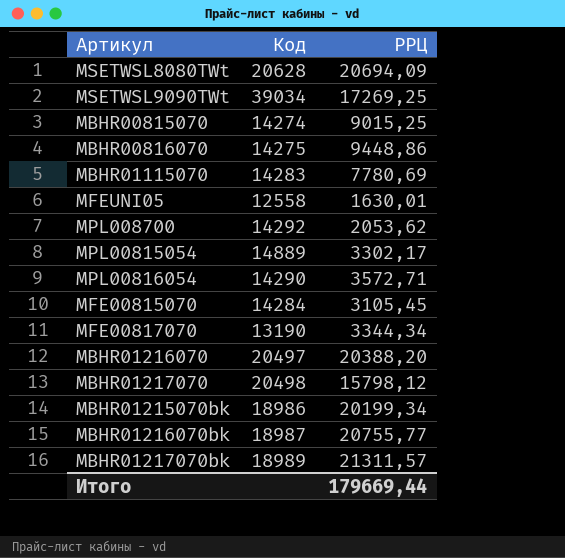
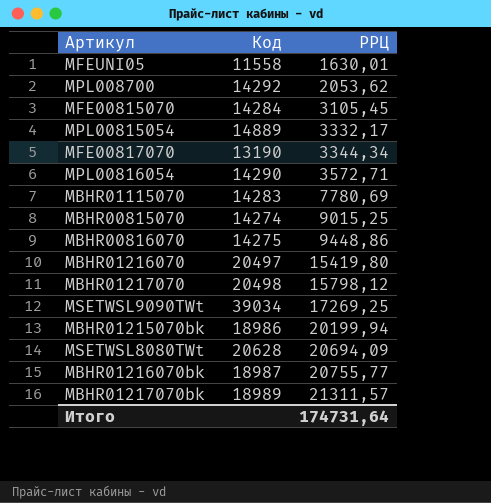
row order: none -> РРЦ ascending
MFEUNI05 | Код: 12558 -> 11558
MPL00815054 | РРЦ: 3302,17 -> 3332,17
MBHR01216070 | РРЦ: 20388,20 -> 15419,80
MBHR01215070bk | РРЦ: 20199,34 -> 20199,94
Итого | РРЦ: 179669,44 -> 174731,64

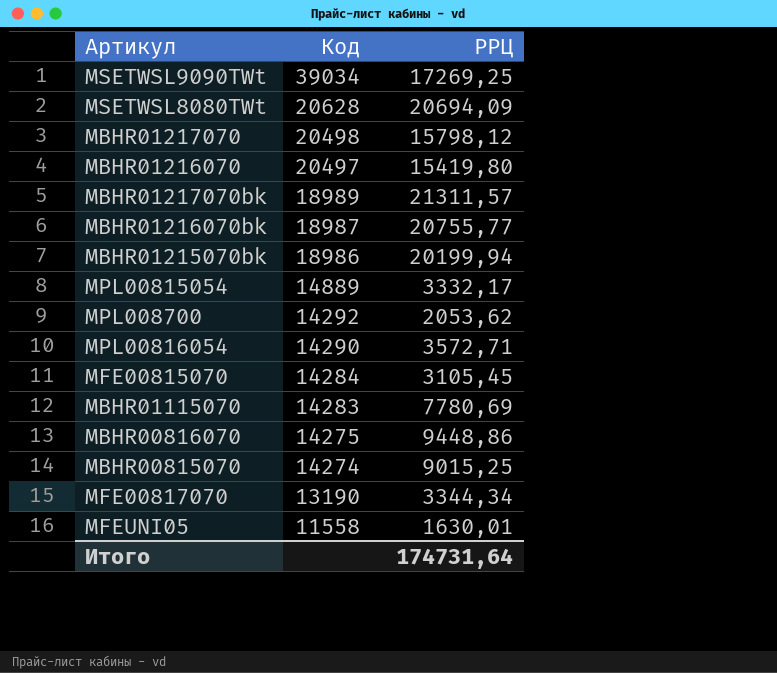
row order: РРЦ ascending -> Код descending

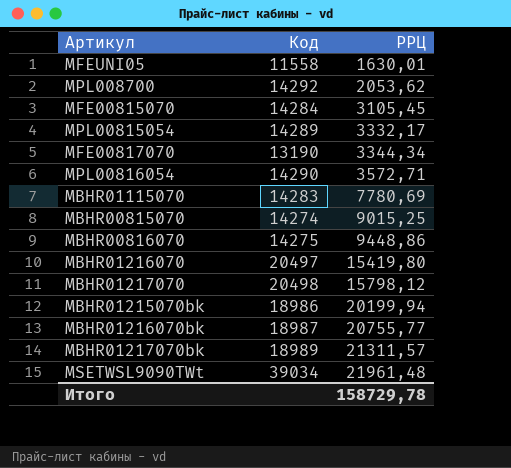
row order: Код descending -> РРЦ ascending
row MSETWSL8080TWt: 20628 | 20694,09 -> none
MPL00815054 | Код: 14889 -> 14289
MSETWSL9090TWt | РРЦ: 17269,25 -> 21961,48
Итого | РРЦ: 174731,64 -> 158729,78

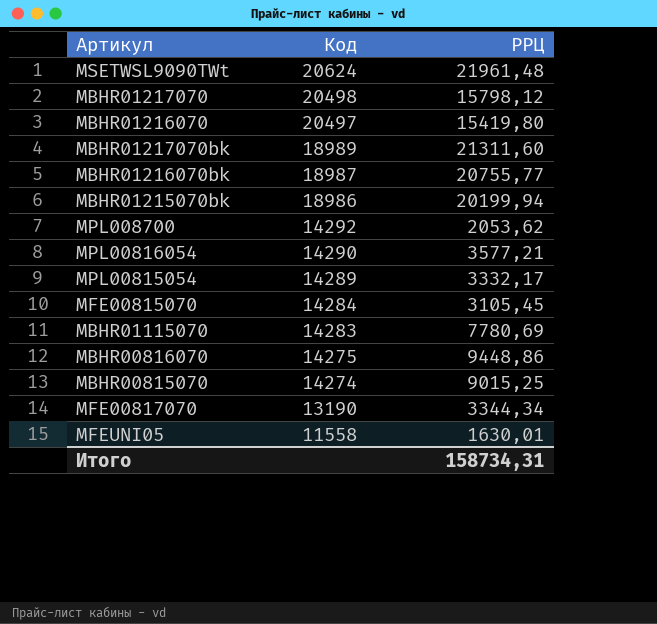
row order: РРЦ ascending -> Код descending
MSETWSL9090TWt | Код: 39034 -> 20624
MBHR01217070bk | РРЦ: 21311,57 -> 21311,60
MPL00816054 | РРЦ: 3572,71 -> 3577,21
Итого | РРЦ: 158729,78 -> 158734,31

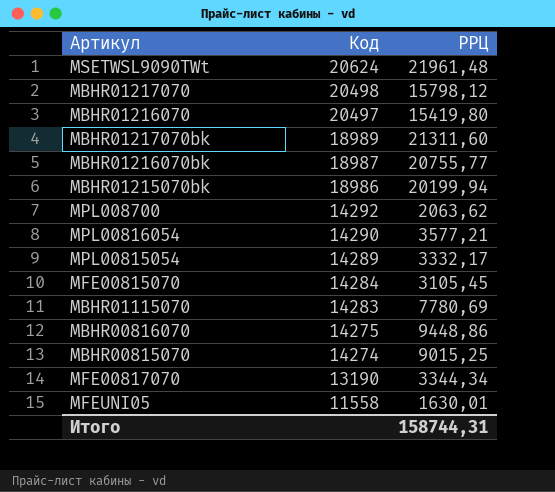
MPL008700 | РРЦ: 2053,62 -> 2063,62
Итого | РРЦ: 158734,31 -> 158744,31

